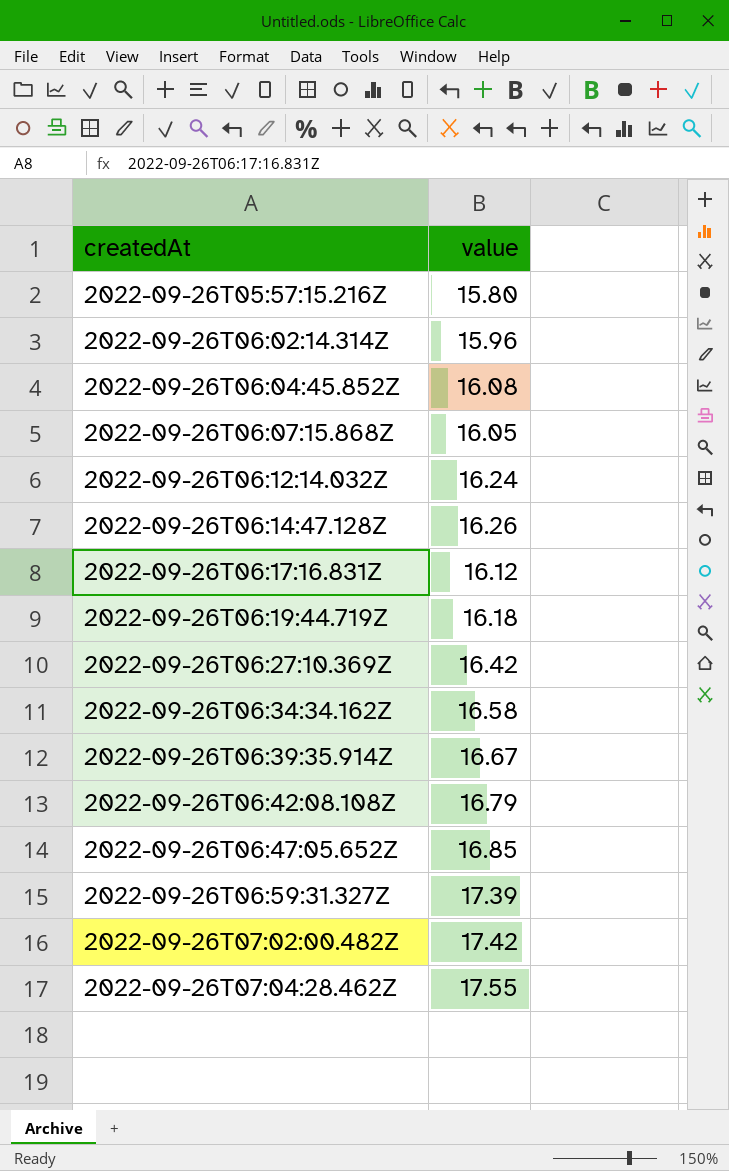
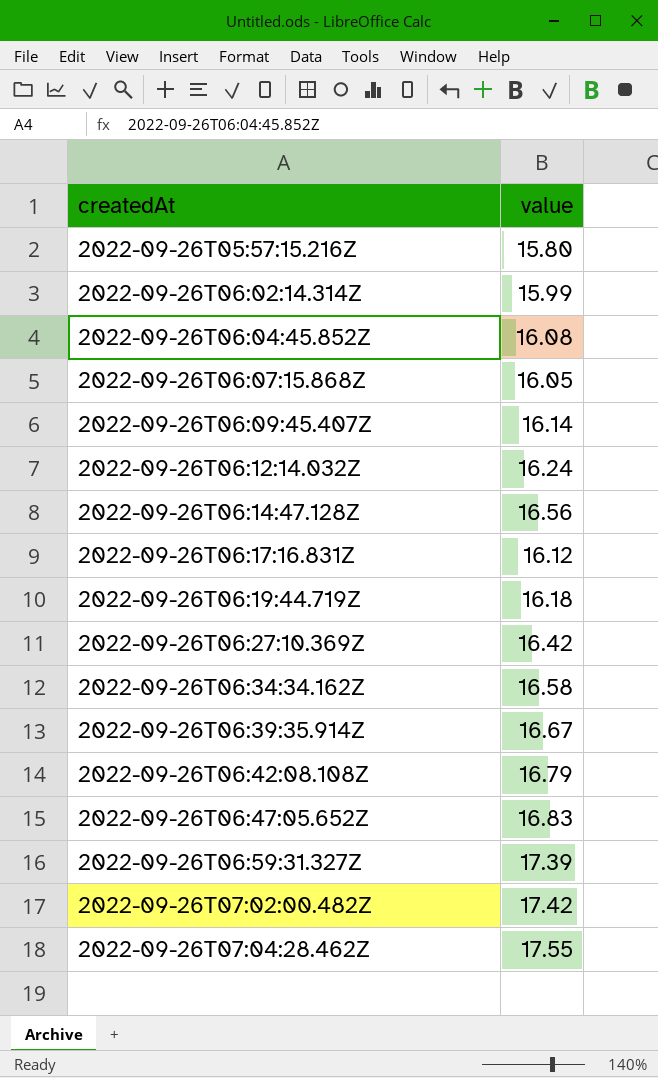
2022-09-26T06:02:14.314Z | value: 15.96 -> 15.99
row 2022-09-26T06:09:45.407Z: none -> 16.14
2022-09-26T06:14:47.128Z | value: 16.26 -> 16.56
2022-09-26T06:47:05.652Z | value: 16.85 -> 16.83

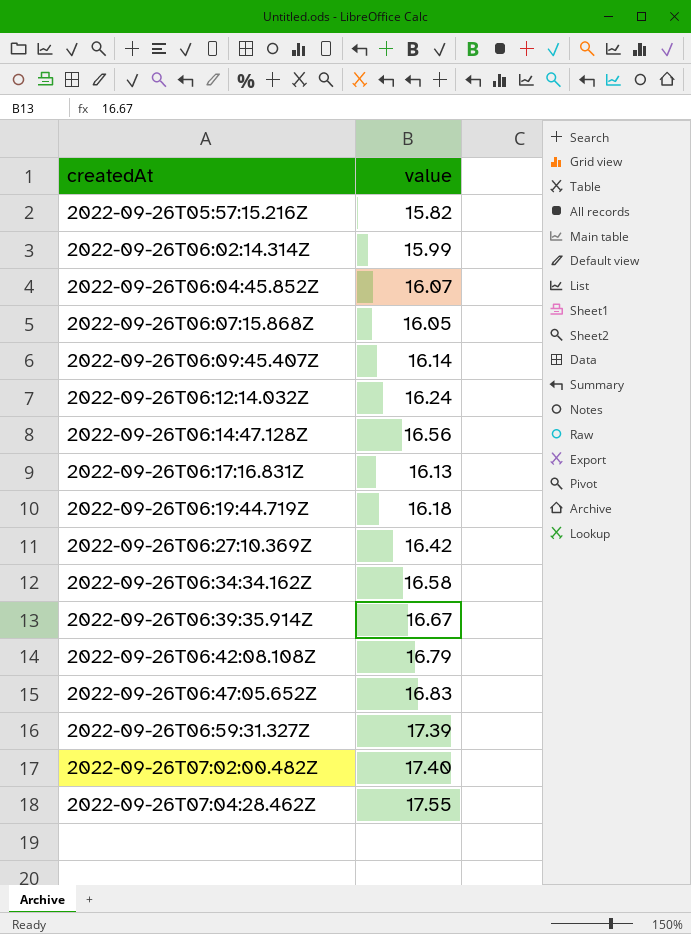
2022-09-26T05:57:15.216Z | value: 15.80 -> 15.82
2022-09-26T06:04:45.852Z | value: 16.08 -> 16.07
2022-09-26T06:17:16.831Z | value: 16.12 -> 16.13
2022-09-26T07:02:00.482Z | value: 17.42 -> 17.40

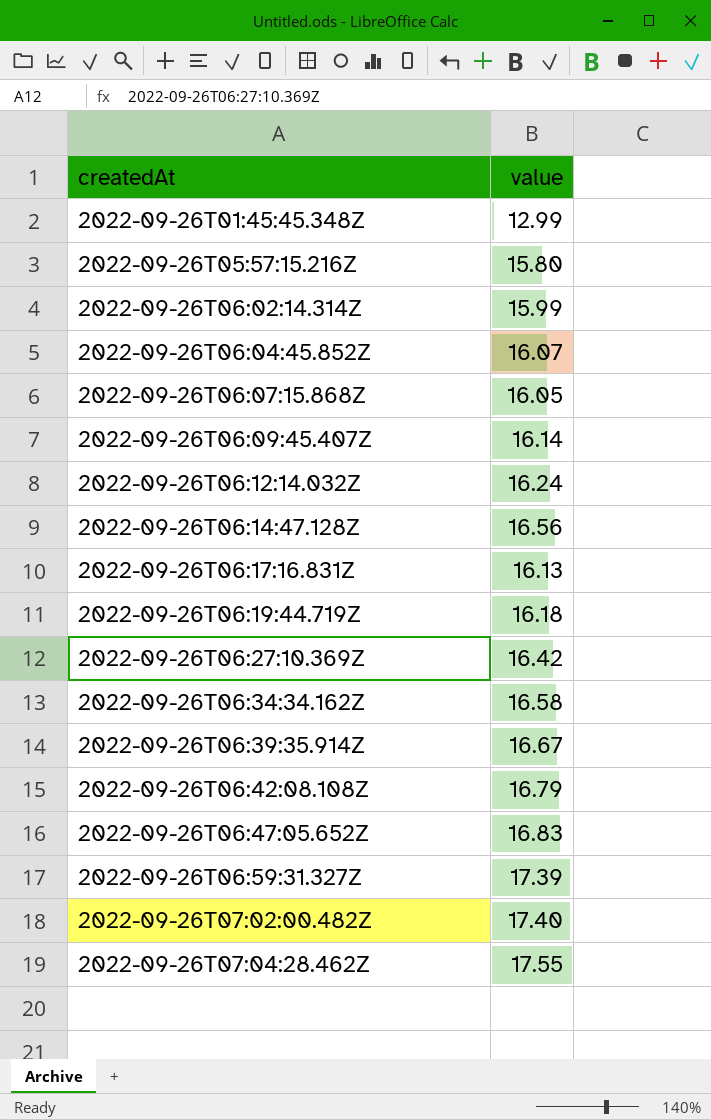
row 2022-09-26T01:45:45.348Z: none -> 12.99
2022-09-26T05:57:15.216Z | value: 15.82 -> 15.80

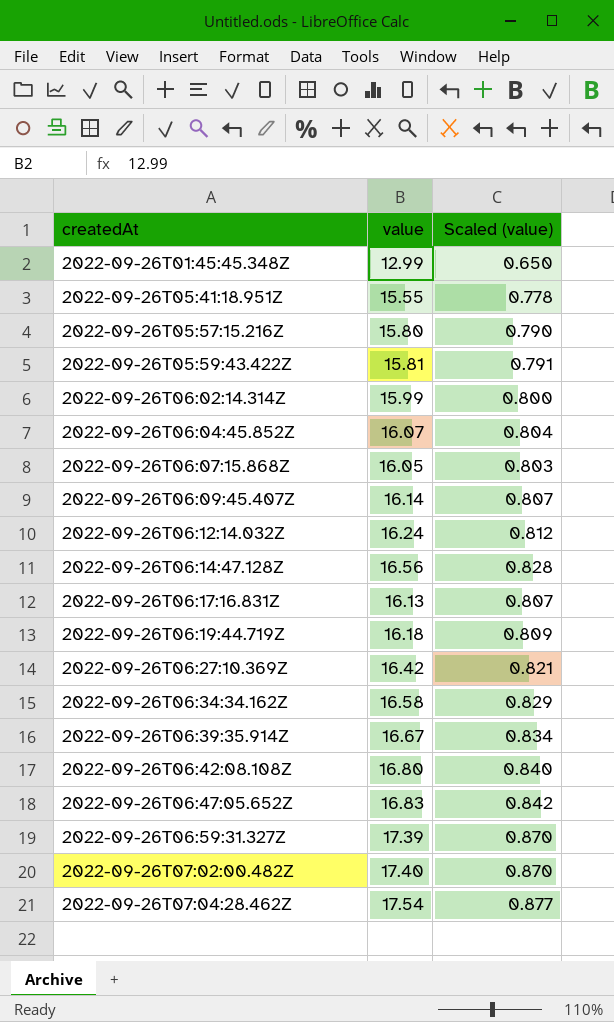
column Scaled (value) | formula: none -> [value] * 0.05
row 2022-09-26T05:41:18.951Z: none -> 15.55 | 0.778
row 2022-09-26T05:59:43.422Z: none -> 15.81 | 0.791
2022-09-26T06:42:08.108Z | value: 16.79 -> 16.80
2022-09-26T07:04:28.462Z | value: 17.55 -> 17.54

